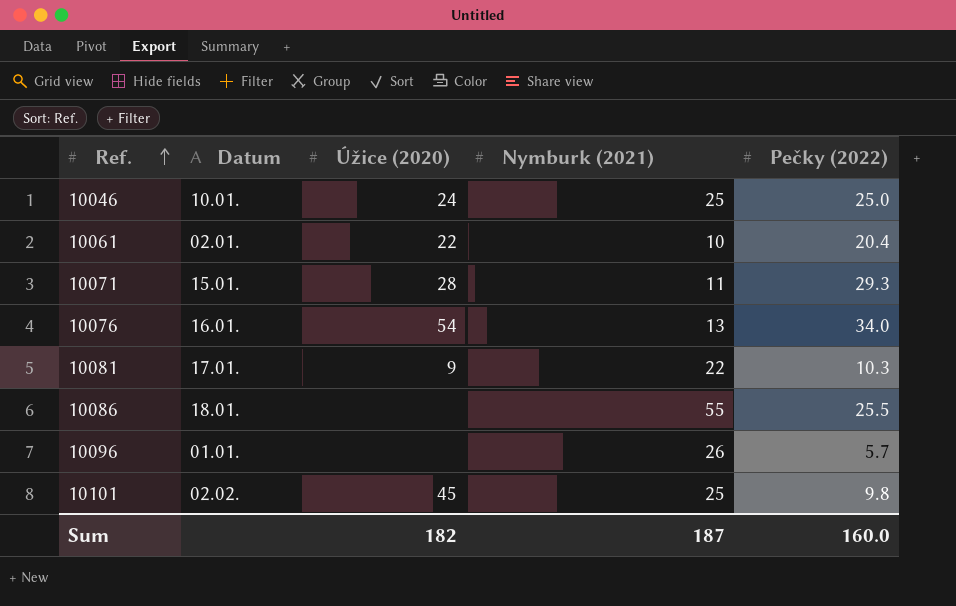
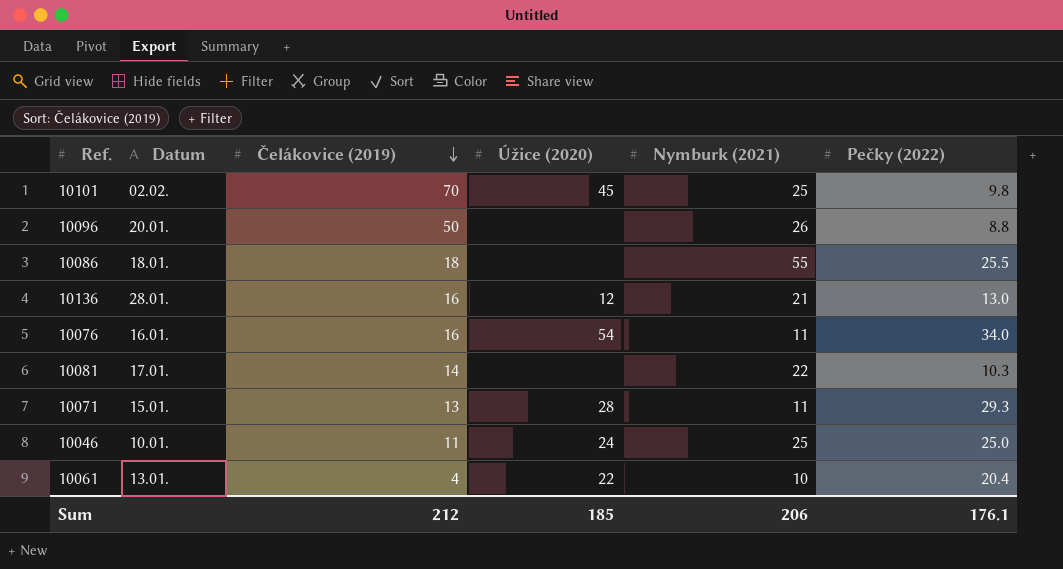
row order: Ref. ascending -> Čelákovice (2019) descending
column Čelákovice (2019) | position: none -> 3
10096 | Datum: 01.01. -> 20.01.
10096 | Pečky (2022): 5.7 -> 8.8
row 10136: none -> 28.01. | 16 | 12 | 21 | 13.0
10076 | Nymburk (2021): 13 -> 11
10081 | Úžice (2020): 9 -> none
10061 | Datum: 02.01. -> 13.01.
Sum | Úžice (2020): 182 -> 185
Sum | Nymburk (2021): 187 -> 206
Sum | Pečky (2022): 160.0 -> 176.1

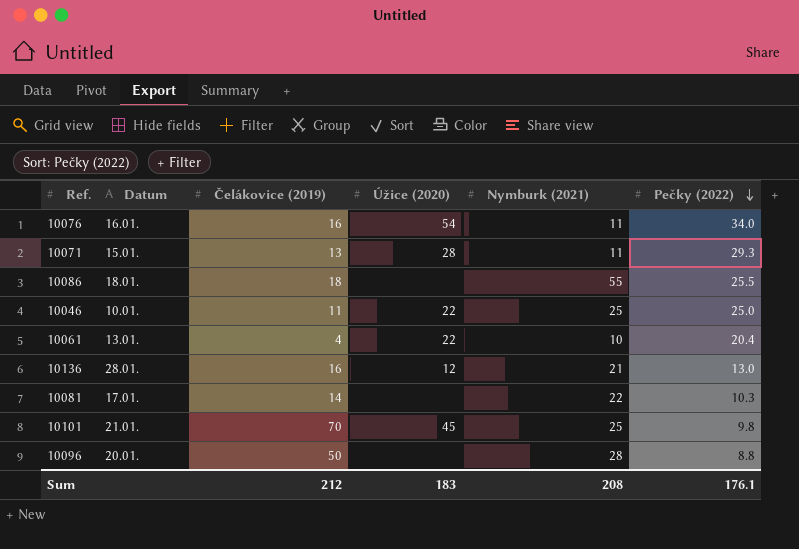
row order: Čelákovice (2019) descending -> Pečky (2022) descending
10046 | Úžice (2020): 24 -> 22
10101 | Datum: 02.02. -> 21.01.
10096 | Nymburk (2021): 26 -> 28
Sum | Úžice (2020): 185 -> 183
Sum | Nymburk (2021): 206 -> 208

